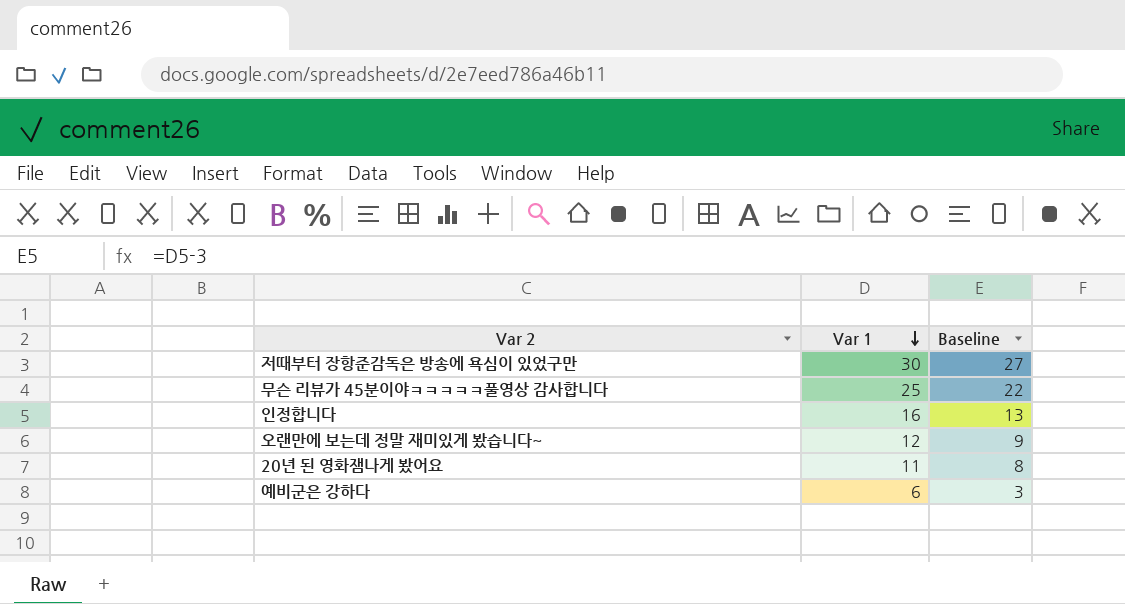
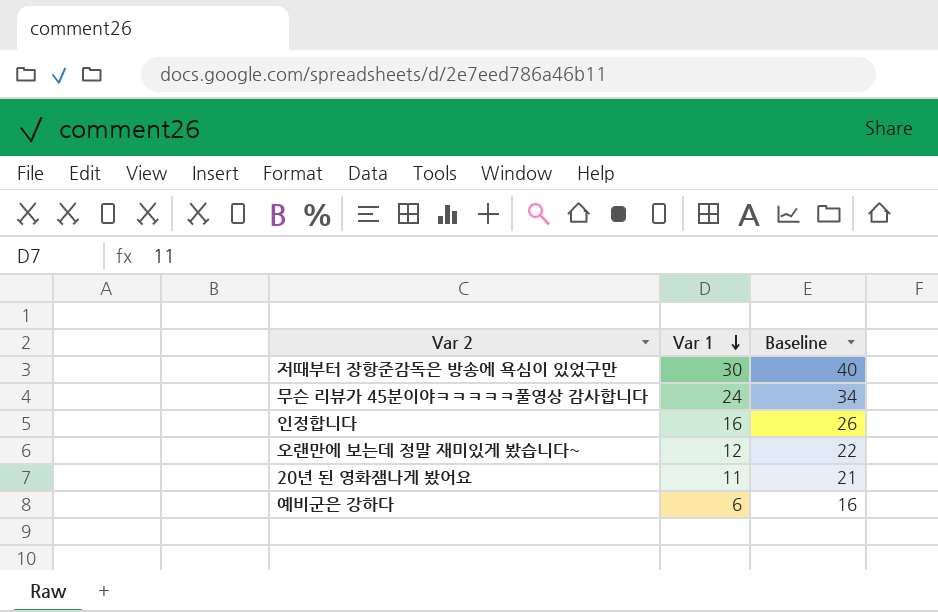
column Baseline | formula: [Var 1] - 3 -> [Var 1] + 10
무슨 리뷰가 45분이야ㅋㅋㅋㅋㅋ풀영상 감사합니다 | Var 1: 25 -> 24

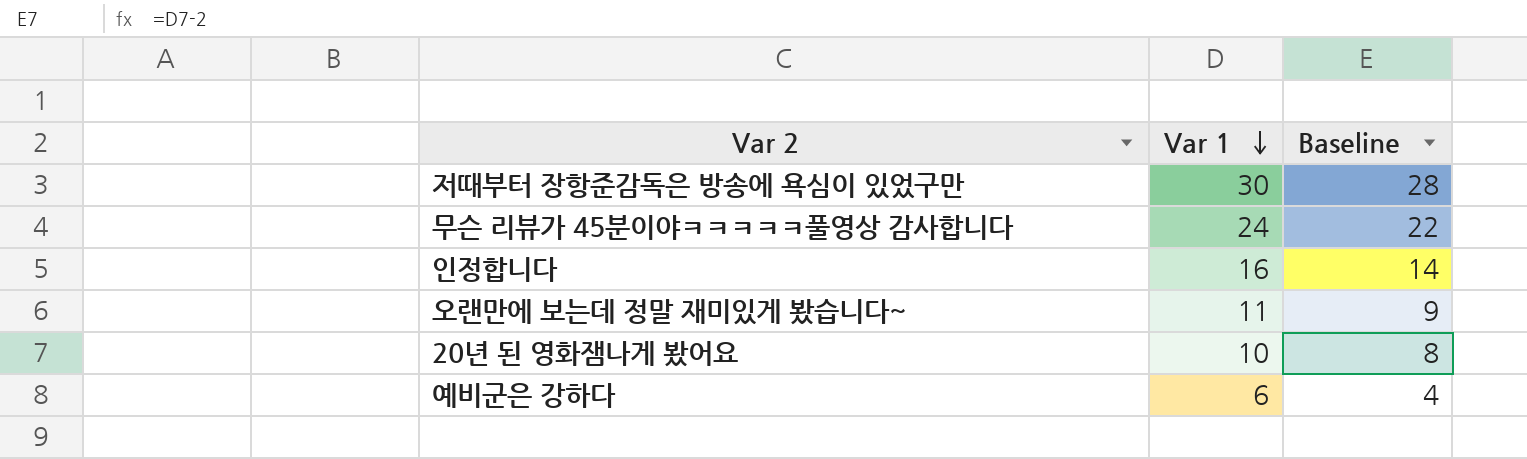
column Baseline | formula: [Var 1] + 10 -> [Var 1] - 2
오랜만에 보는데 정말 재미있게 봤습니다~ | Var 1: 12 -> 11
20년 된 영화잼나게 봤어요 | Var 1: 11 -> 10

